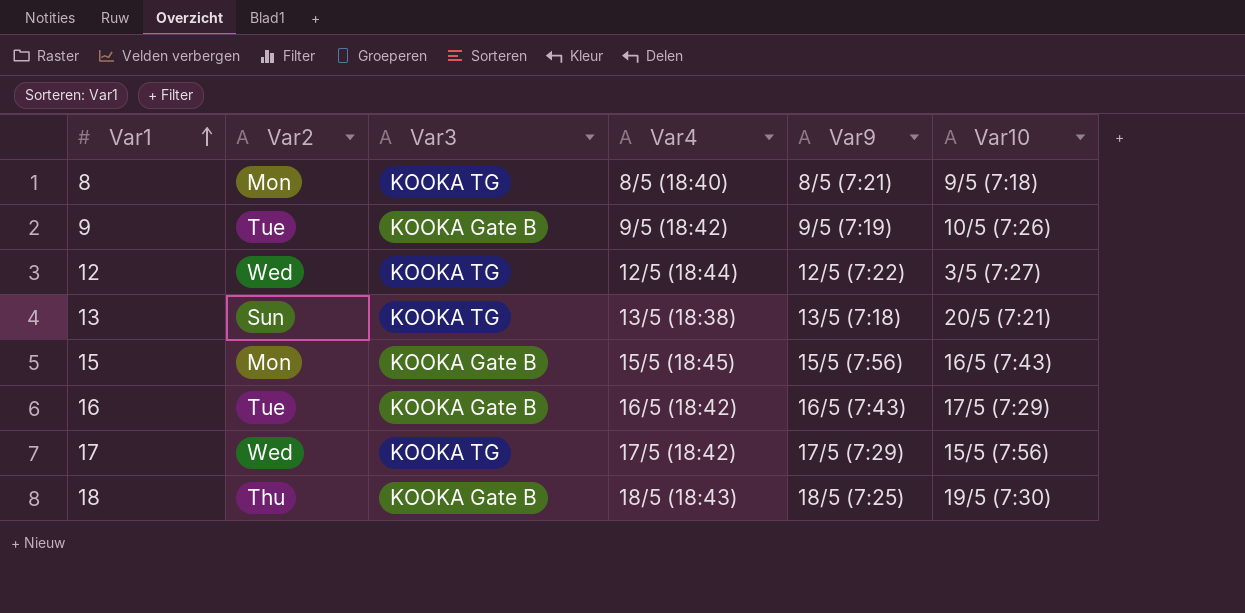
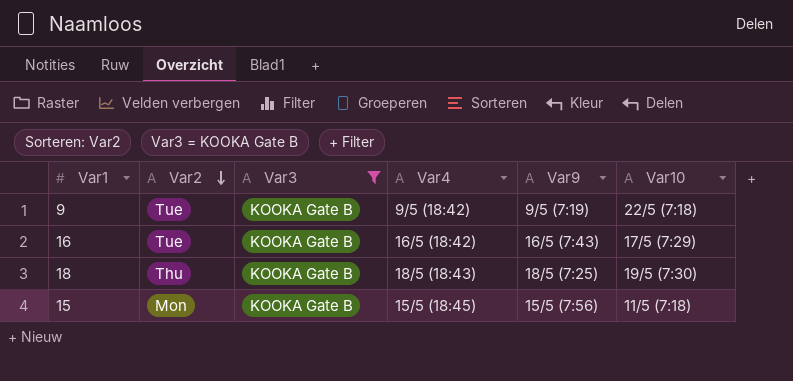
filter: none -> Var3 = KOOKA Gate B
row order: Var1 ascending -> Var2 descending
9 | Var10: 10/5 (7:26) -> 22/5 (7:18)
15 | Var10: 16/5 (7:43) -> 11/5 (7:18)

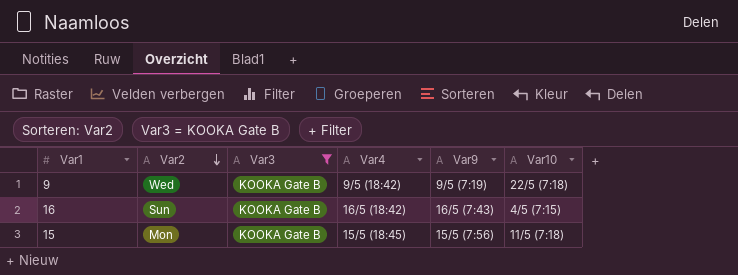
row 18: Thu | KOOKA Gate B | 18/5 (18:43) | 18/5 (7:25) | 19/5 (7:30) -> none
9 | Var2: Tue -> Wed
16 | Var2: Tue -> Sun
16 | Var10: 17/5 (7:29) -> 4/5 (7:15)

